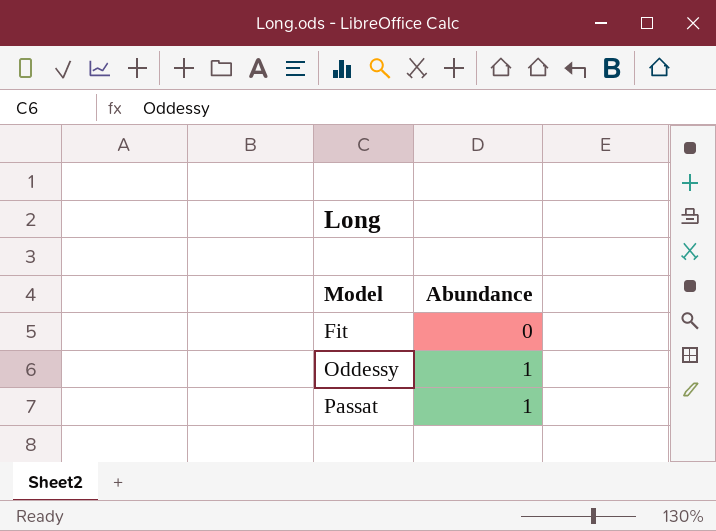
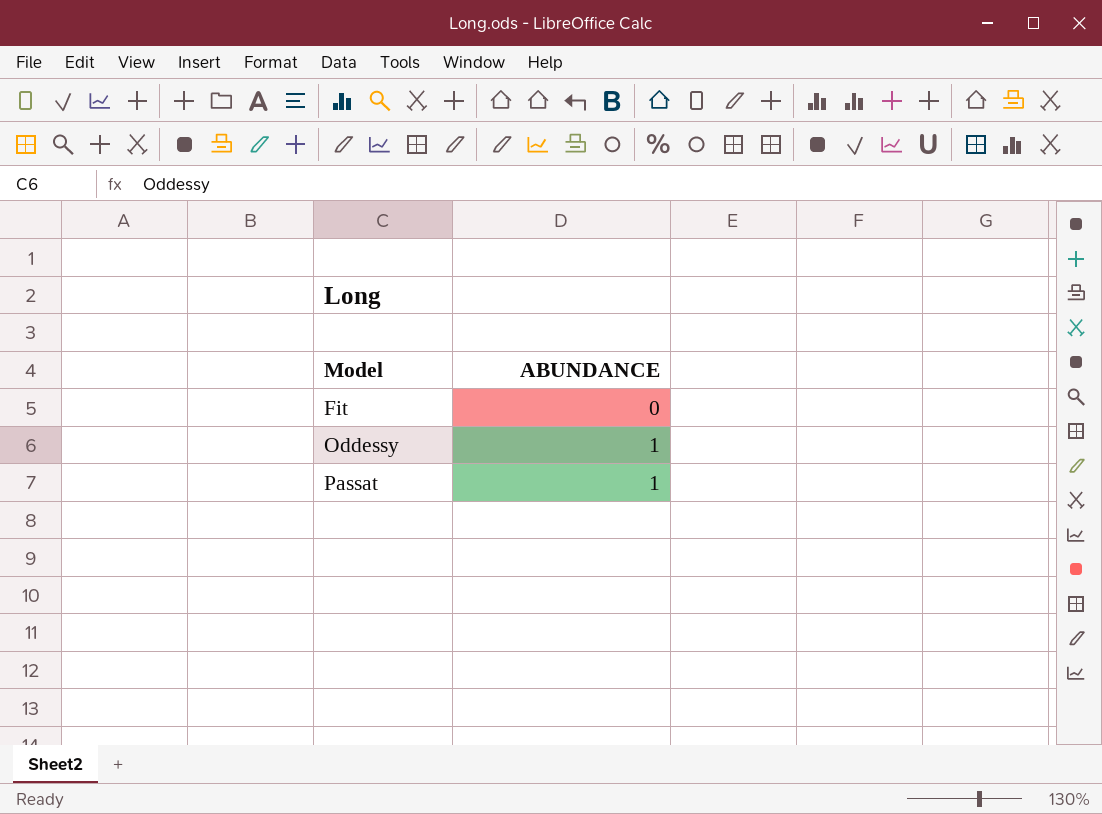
column name: Abundance -> ABUNDANCE

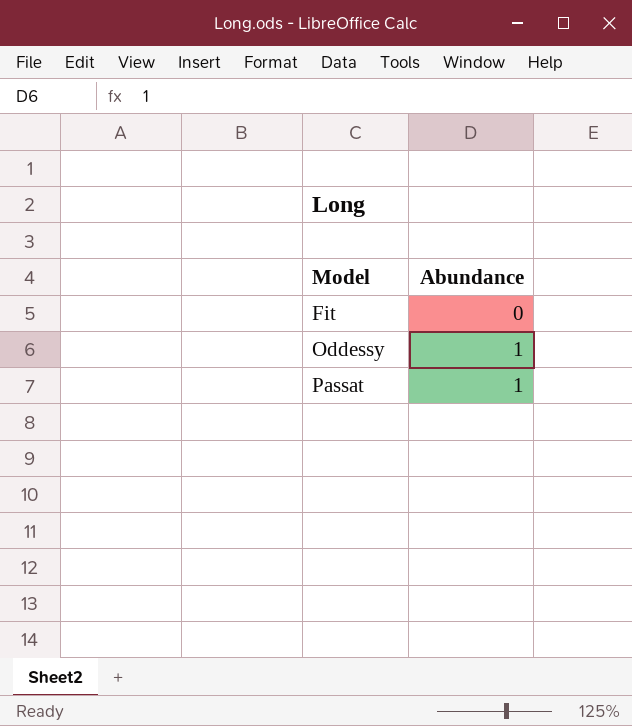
column name: ABUNDANCE -> Abundance

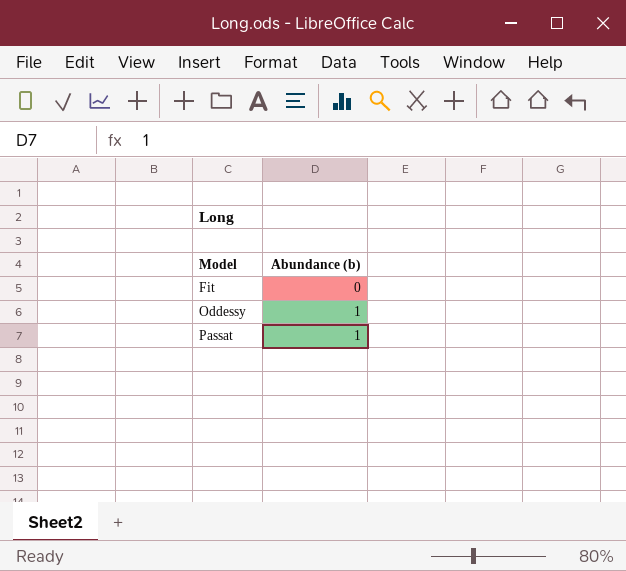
column name: Abundance -> Abundance (b)

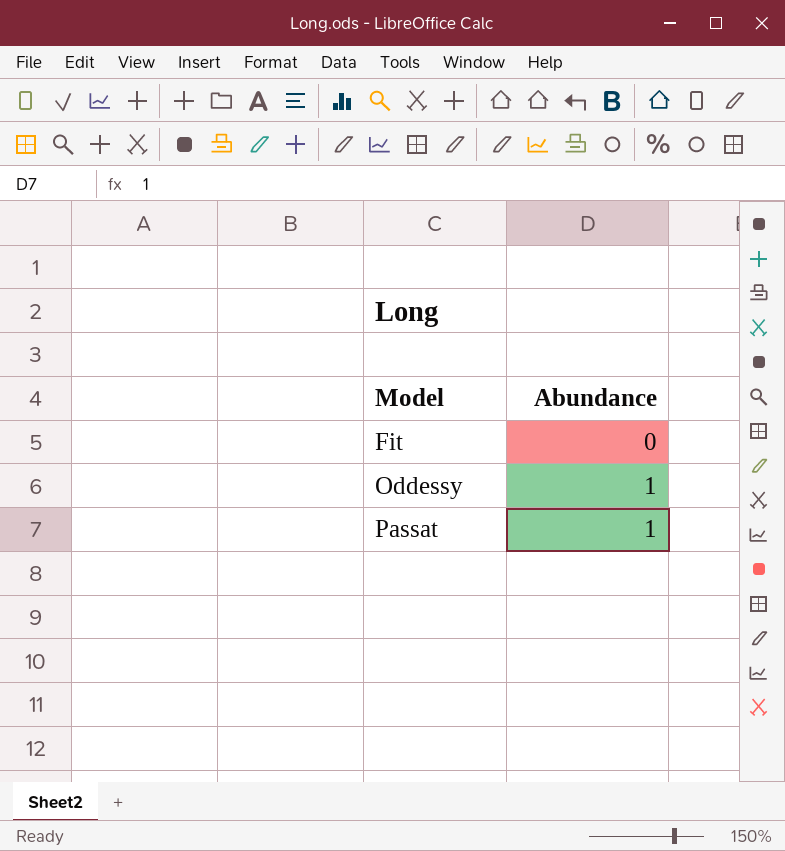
column name: Abundance (b) -> Abundance

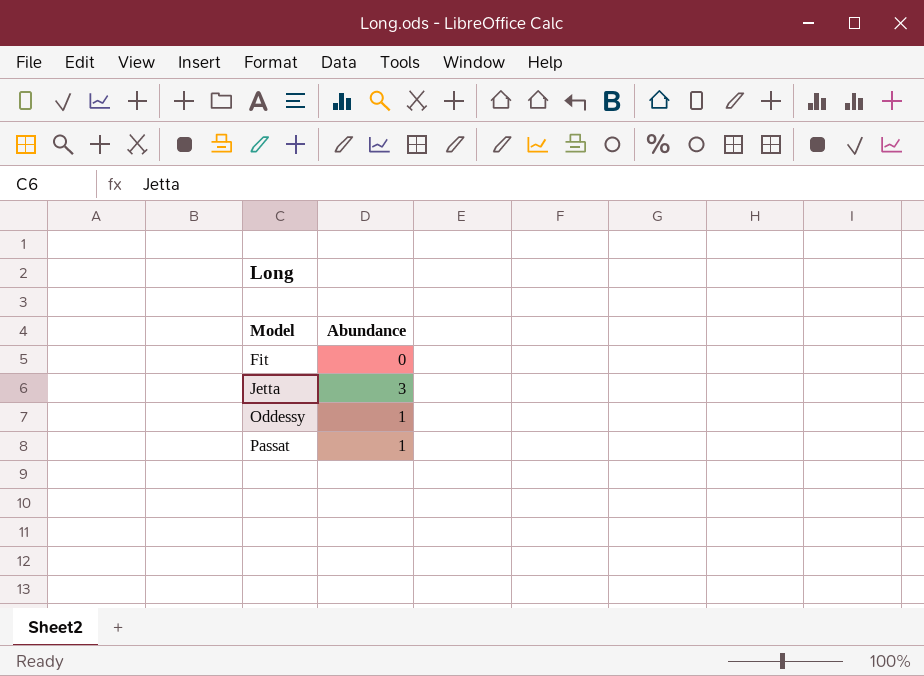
row Jetta: none -> 3

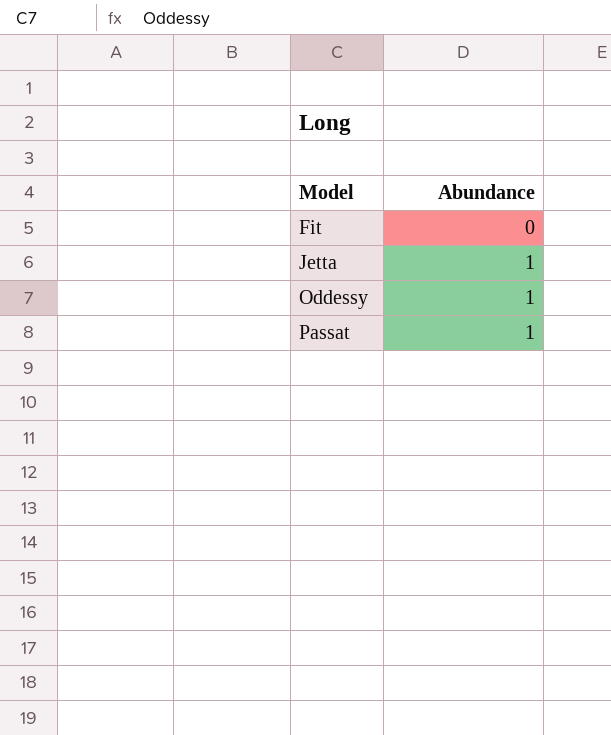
Jetta | Abundance: 3 -> 1

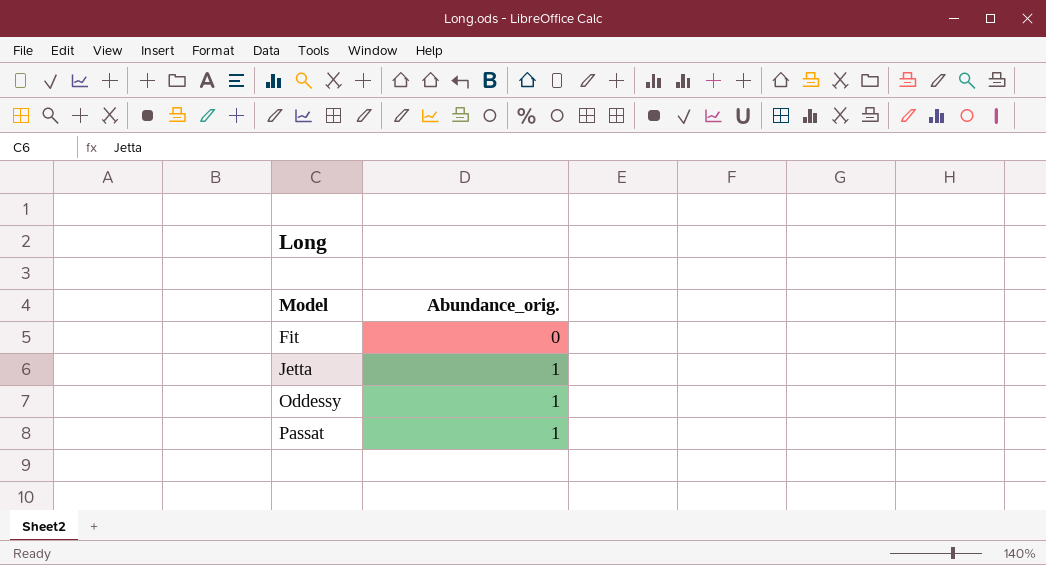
column name: Abundance -> Abundance_orig.

